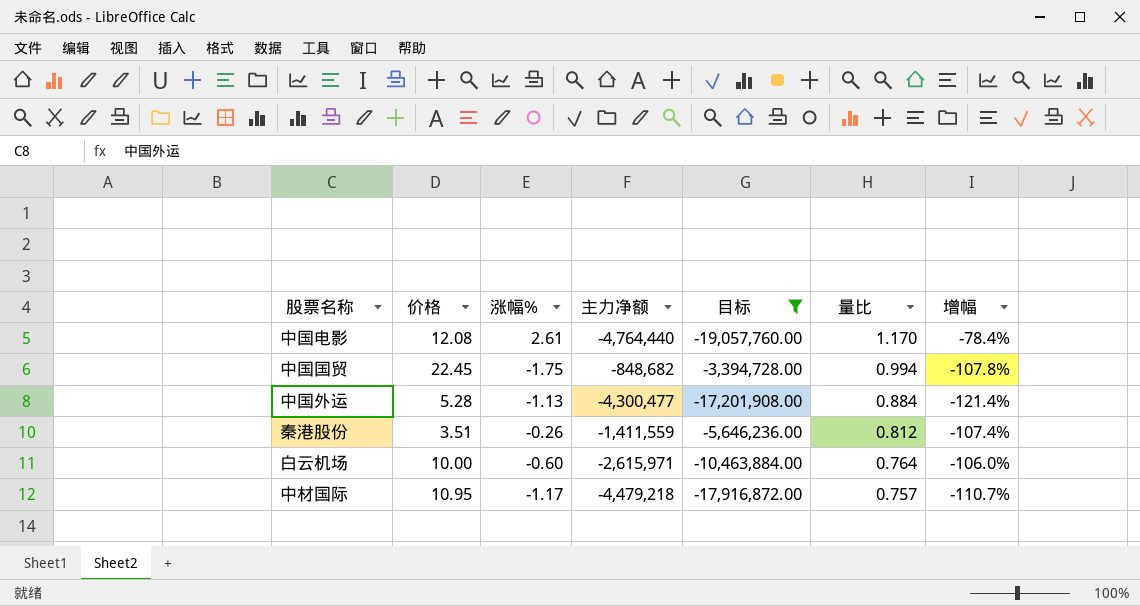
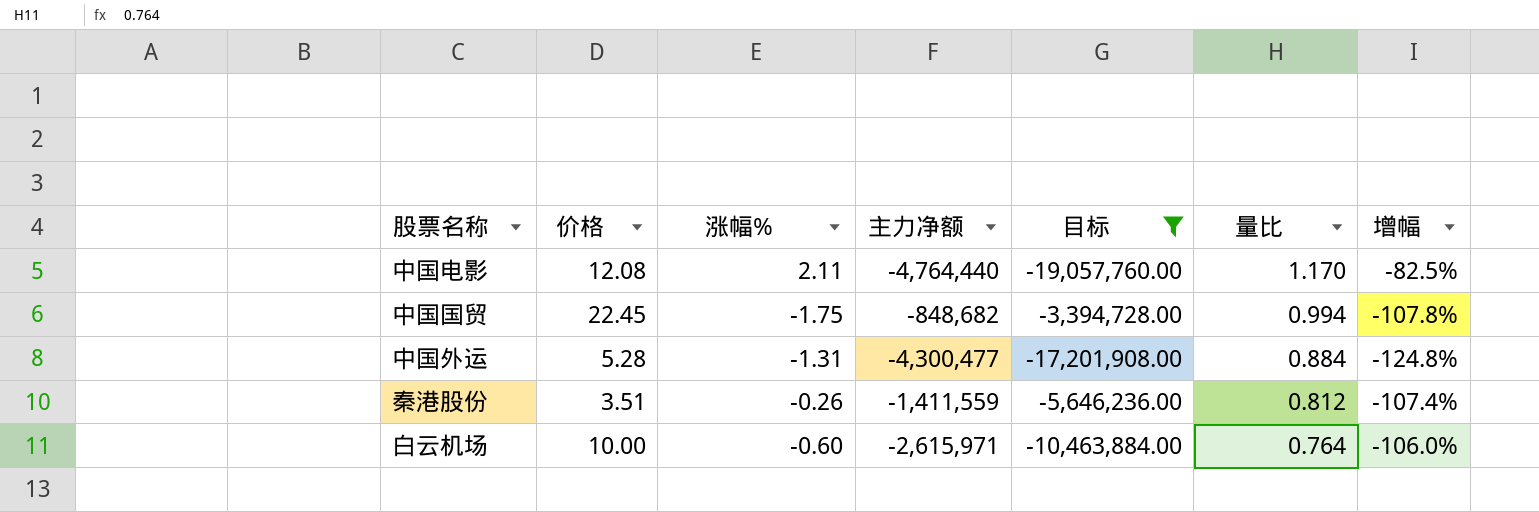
row 中材国际: 10.95 | -1.17 | -4,479,218 | -17,916,872.00 | 0.757 | -110.7% -> none
中国电影 | 涨幅%: 2.61 -> 2.11
中国电影 | 增幅: -78.4% -> -82.5%
中国外运 | 涨幅%: -1.13 -> -1.31
中国外运 | 增幅: -121.4% -> -124.8%

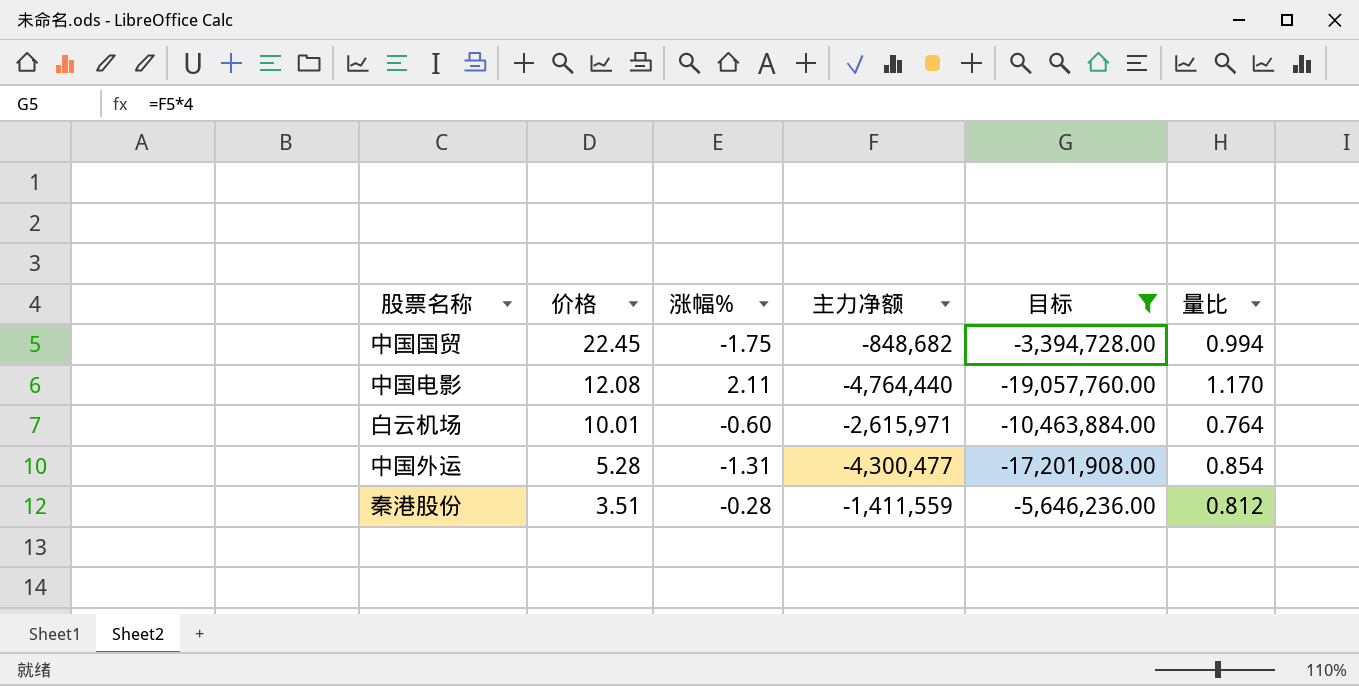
row order: 量比 descending -> 价格 descending
column 增幅 | formula: ([涨幅%] - [价格]) / [价格] -> none
白云机场 | 价格: 10.00 -> 10.01
中国外运 | 量比: 0.884 -> 0.854
秦港股份 | 涨幅%: -0.26 -> -0.28

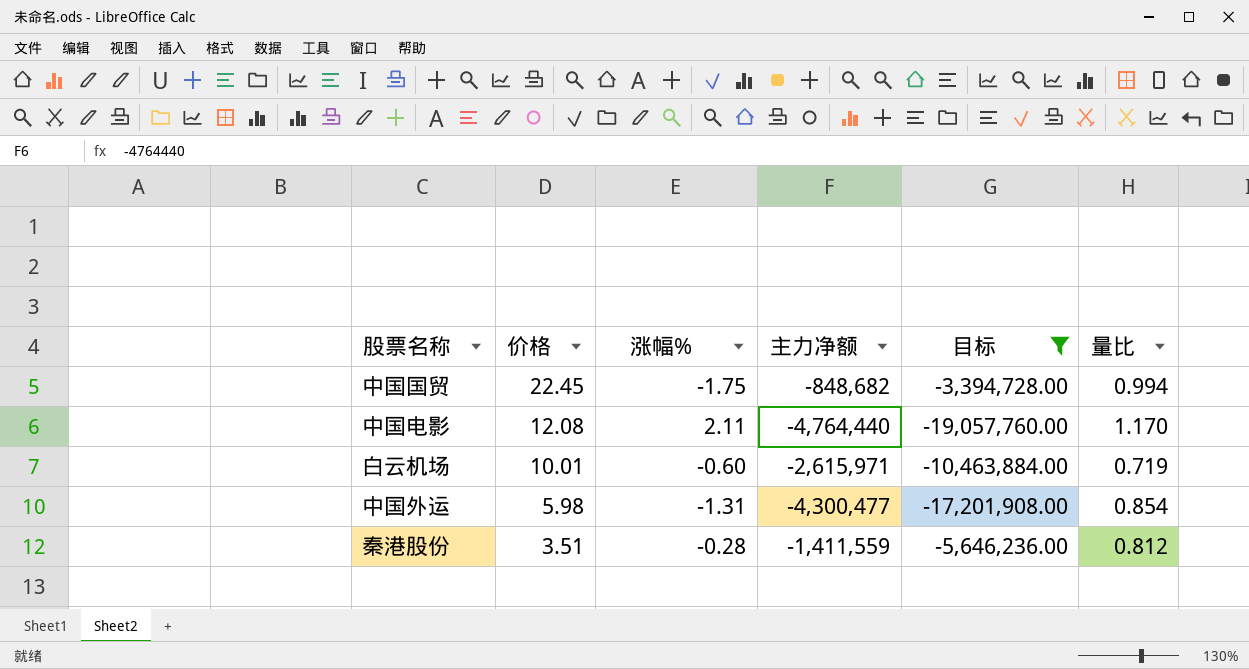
白云机场 | 量比: 0.764 -> 0.719
中国外运 | 价格: 5.28 -> 5.98

